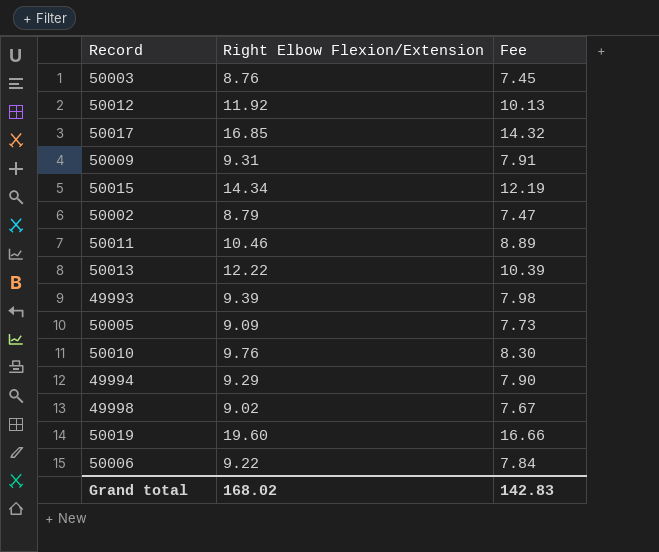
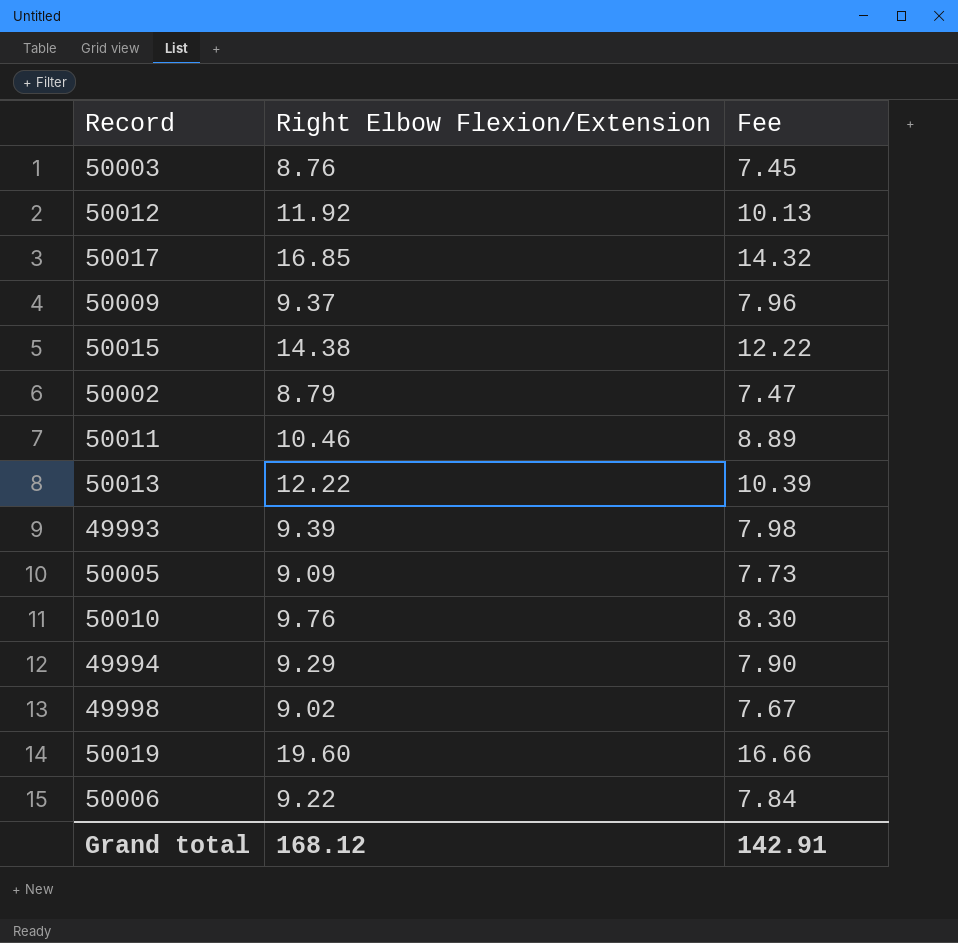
50009 | Right Elbow Flexion/Extension: 9.31 -> 9.37
50009 | Fee: 7.91 -> 7.96
50015 | Right Elbow Flexion/Extension: 14.34 -> 14.38
50015 | Fee: 12.19 -> 12.22
Grand total | Right Elbow Flexion/Extension: 168.02 -> 168.12
Grand total | Fee: 142.83 -> 142.91

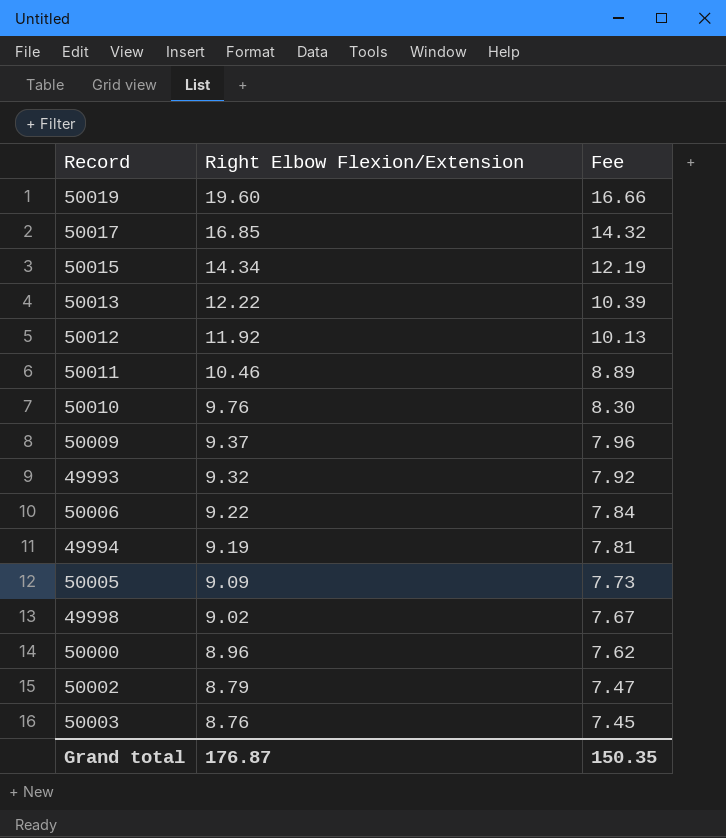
row order: none -> Right Elbow Flexion/Extension descending
50015 | Right Elbow Flexion/Extension: 14.38 -> 14.34
50015 | Fee: 12.22 -> 12.19
49993 | Right Elbow Flexion/Extension: 9.39 -> 9.32
49993 | Fee: 7.98 -> 7.92
49994 | Right Elbow Flexion/Extension: 9.29 -> 9.19
49994 | Fee: 7.90 -> 7.81
row 50000: none -> 8.96 | 7.62
Grand total | Right Elbow Flexion/Extension: 168.12 -> 176.87
Grand total | Fee: 142.91 -> 150.35

